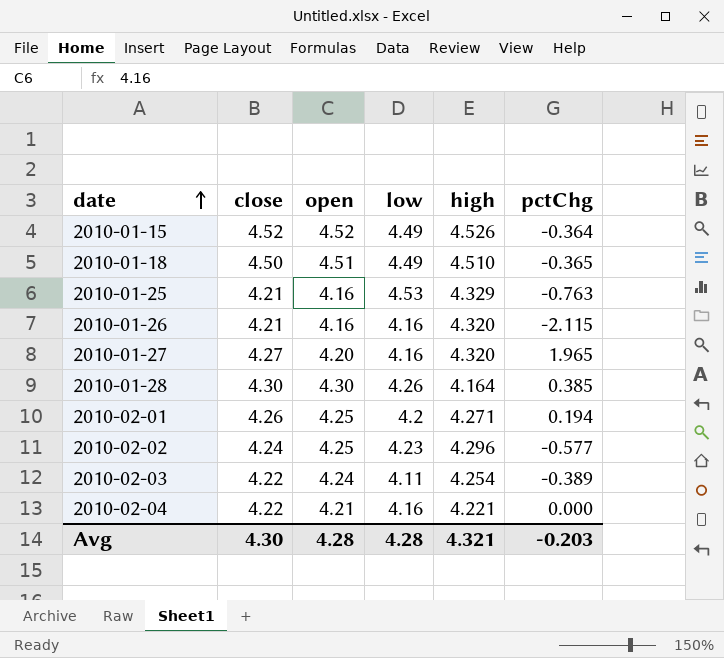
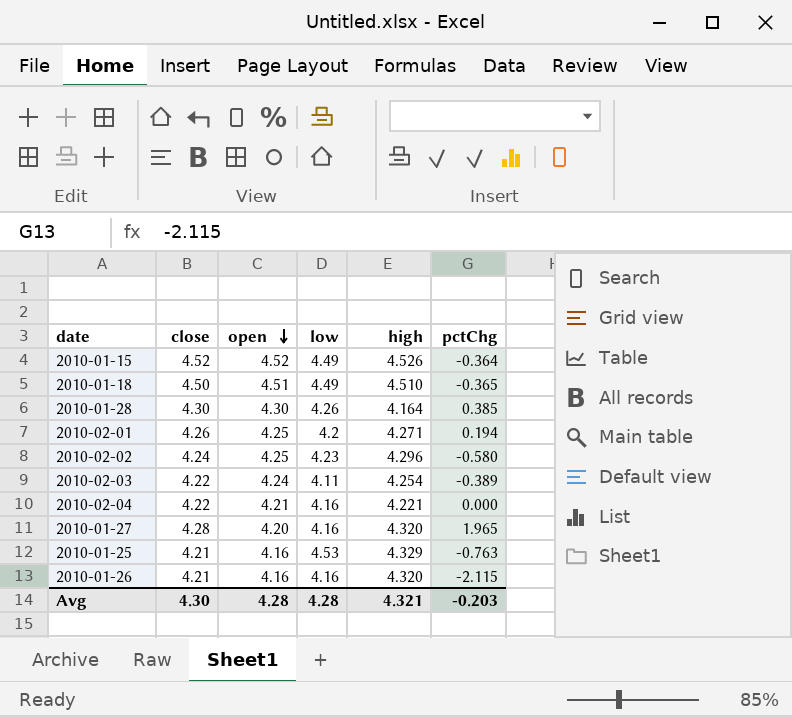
row order: date ascending -> open descending
2010-02-02 | pctChg: -0.577 -> -0.580
2010-01-27 | close: 4.27 -> 4.28

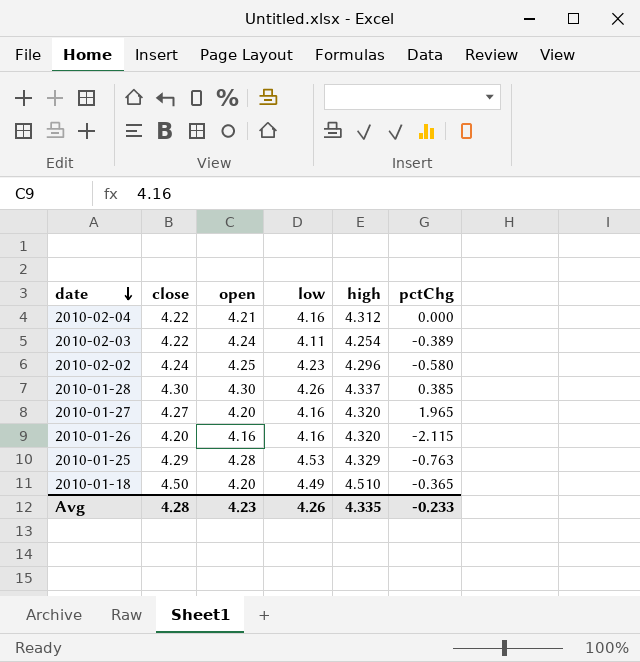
row order: open descending -> date descending
row 2010-01-15: 4.52 | 4.52 | 4.49 | 4.526 | -0.364 -> none
row 2010-02-01: 4.26 | 4.25 | 4.2 | 4.271 | 0.194 -> none
2010-02-04 | high: 4.221 -> 4.312
2010-01-28 | high: 4.164 -> 4.337
2010-01-27 | close: 4.28 -> 4.27
2010-01-26 | close: 4.21 -> 4.20
2010-01-25 | close: 4.21 -> 4.29
2010-01-25 | open: 4.16 -> 4.28
2010-01-18 | open: 4.51 -> 4.20
Avg | close: 4.30 -> 4.28
Avg | open: 4.28 -> 4.23
Avg | low: 4.28 -> 4.26
Avg | high: 4.321 -> 4.335
Avg | pctChg: -0.203 -> -0.233

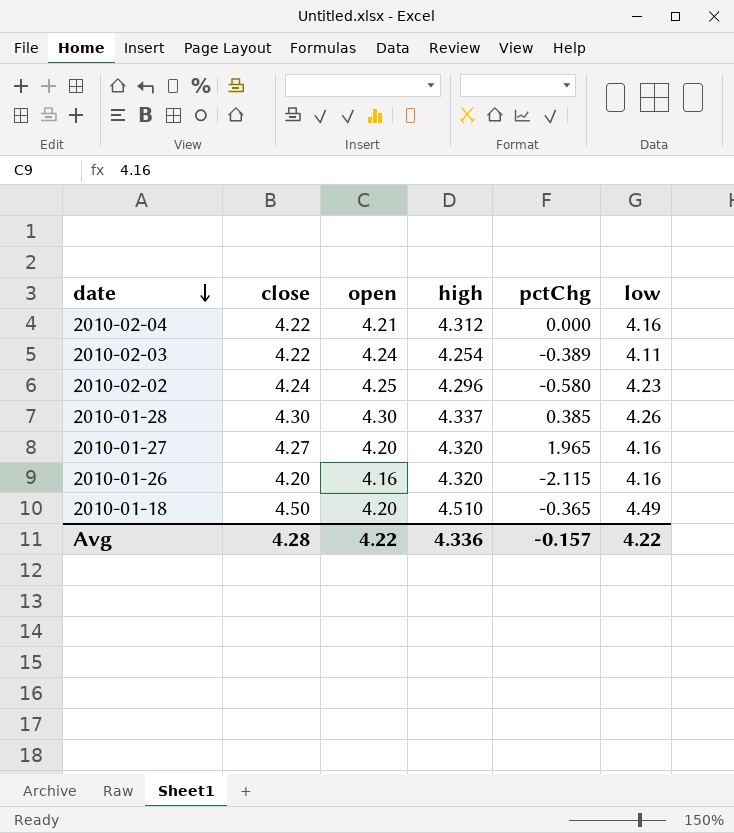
column low | position: 4 -> 6
row 2010-01-25: 4.29 | 4.28 | 4.53 | 4.329 | -0.763 -> none
Avg | open: 4.23 -> 4.22
Avg | high: 4.335 -> 4.336
Avg | pctChg: -0.233 -> -0.157
Avg | low: 4.26 -> 4.22

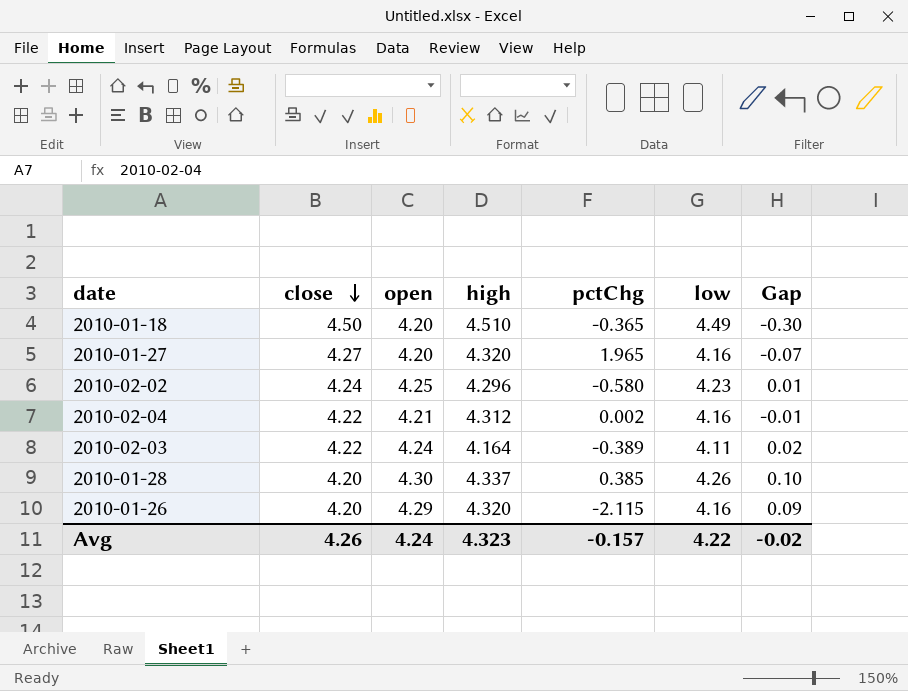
row order: date descending -> close descending
column Gap | formula: none -> [open] - [close]
2010-02-04 | pctChg: 0.000 -> 0.002
2010-02-03 | high: 4.254 -> 4.164
2010-01-28 | close: 4.30 -> 4.20
2010-01-26 | open: 4.16 -> 4.29
Avg | close: 4.28 -> 4.26
Avg | open: 4.22 -> 4.24
Avg | high: 4.336 -> 4.323

